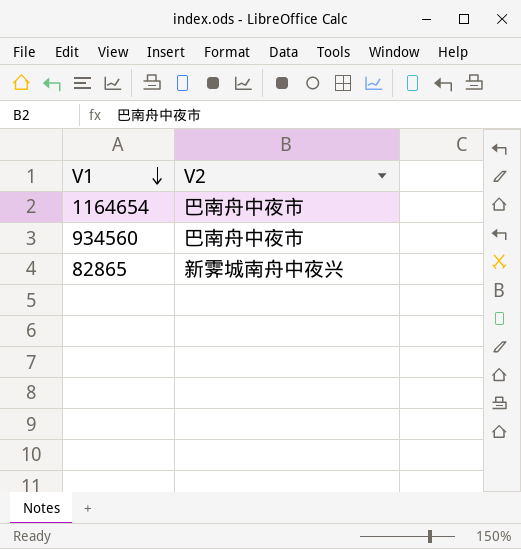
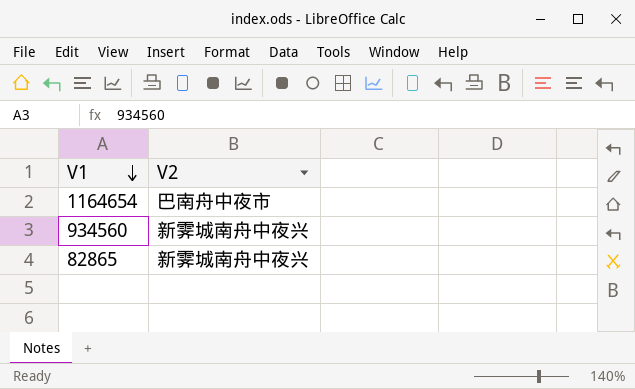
934560 | V2: 巴南舟中夜市 -> 新霁城南舟中夜兴

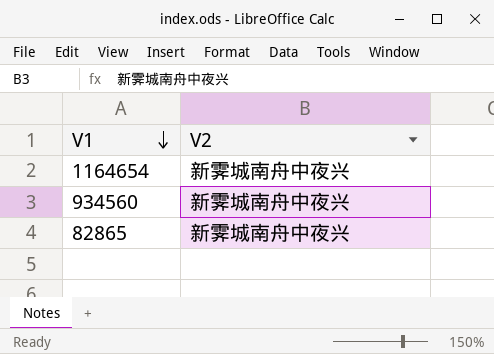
1164654 | V2: 巴南舟中夜市 -> 新霁城南舟中夜兴

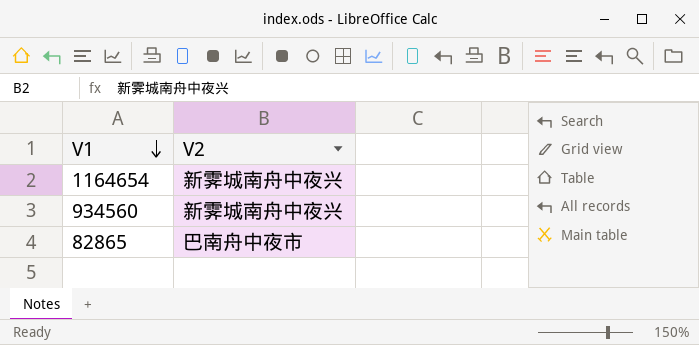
82865 | V2: 新霁城南舟中夜兴 -> 巴南舟中夜市

